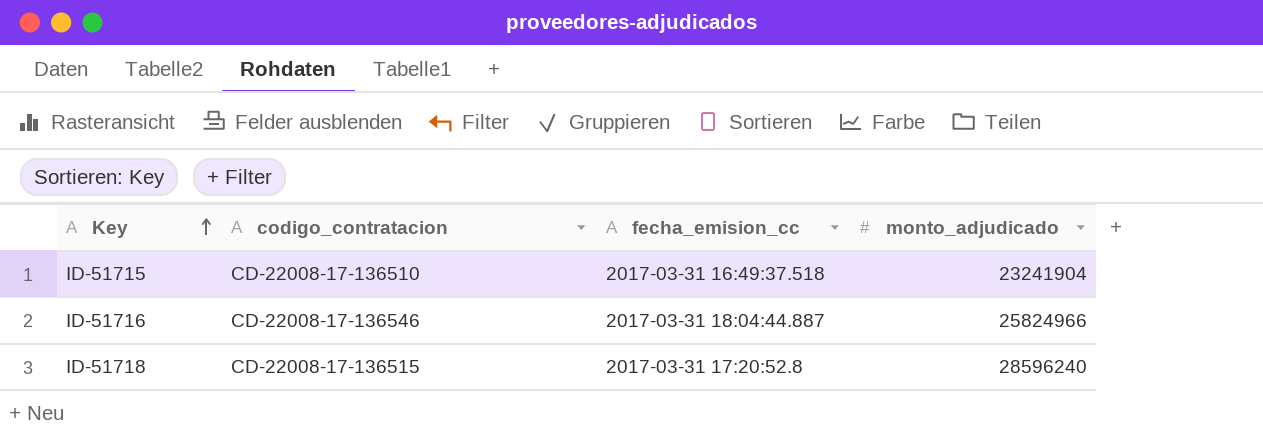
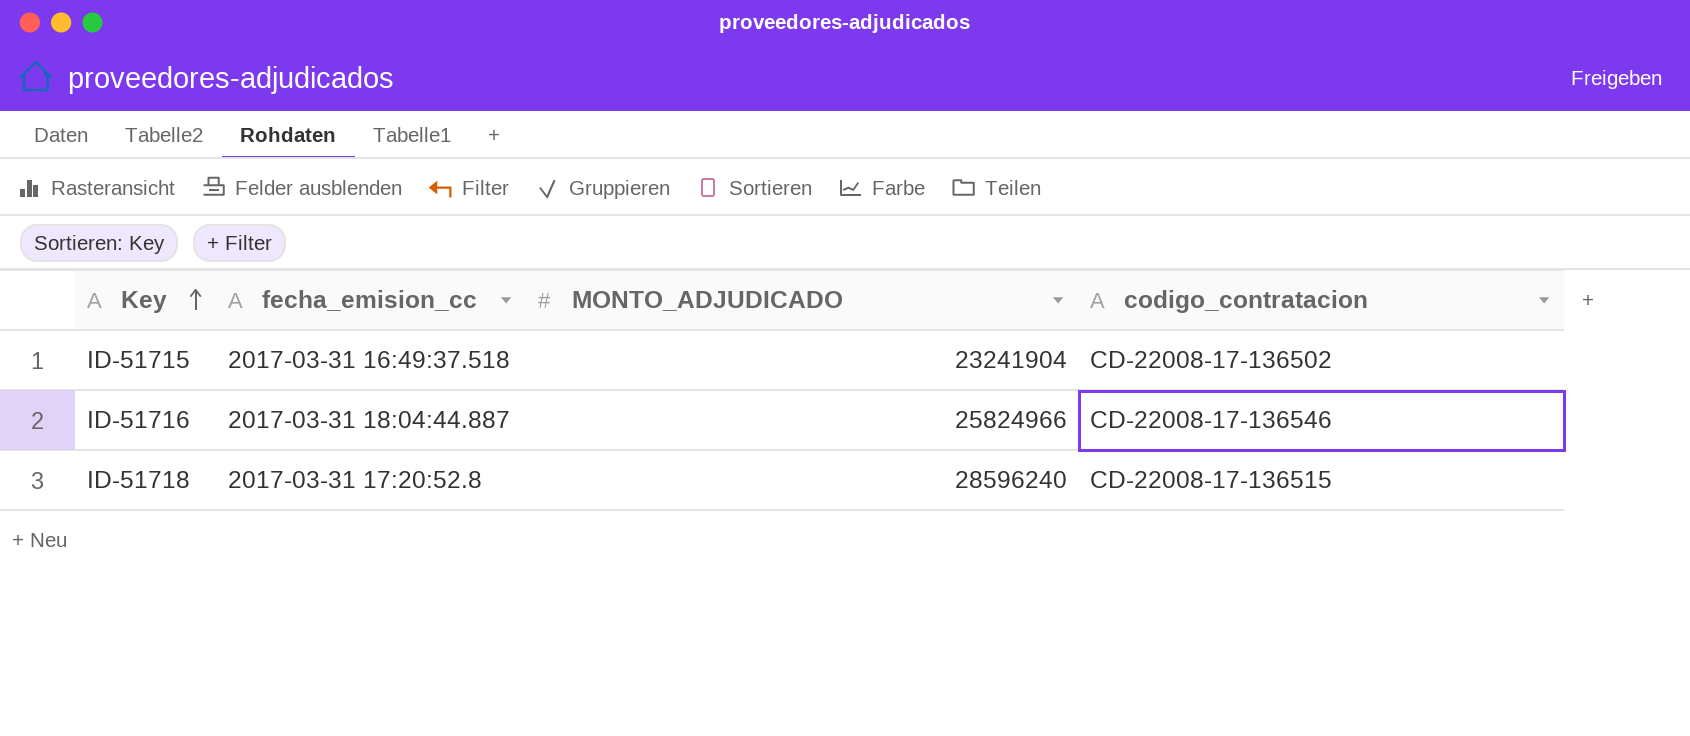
column name: monto_adjudicado -> MONTO_ADJUDICADO
column codigo_contratacion | position: 2 -> 4
ID-51715 | codigo_contratacion: CD-22008-17-136510 -> CD-22008-17-136502

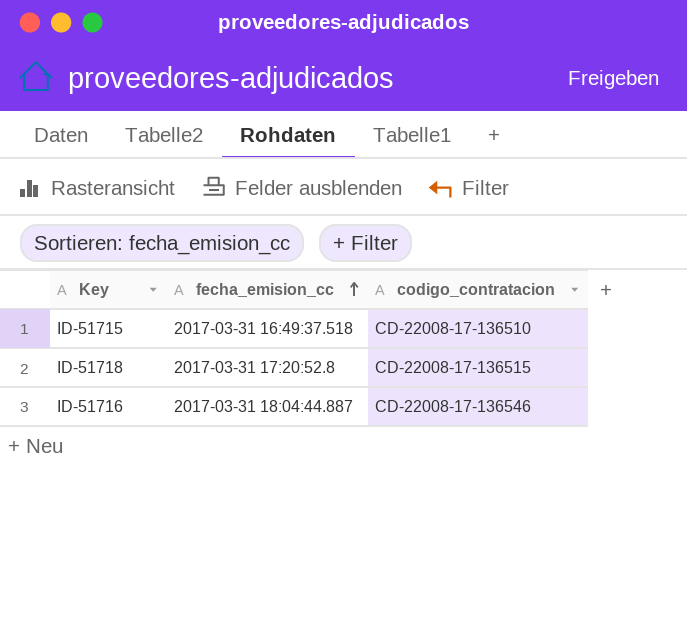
row order: Key ascending -> fecha_emision_cc ascending
column MONTO_ADJUDICADO | position: 3 -> none
ID-51715 | codigo_contratacion: CD-22008-17-136502 -> CD-22008-17-136510

